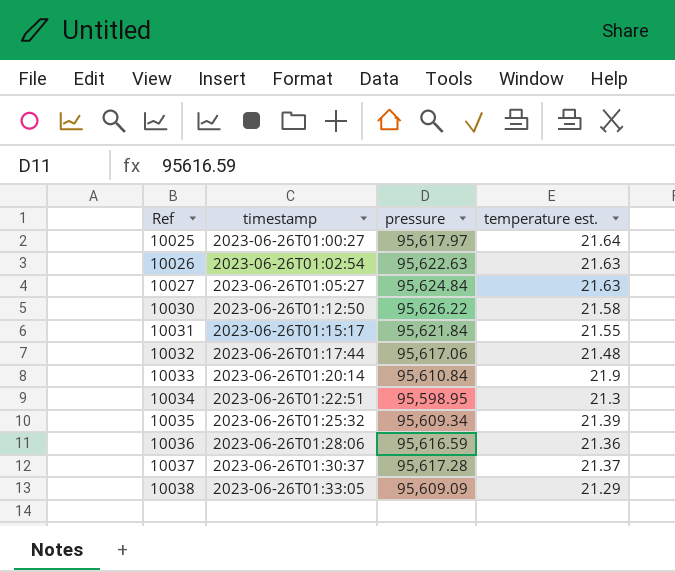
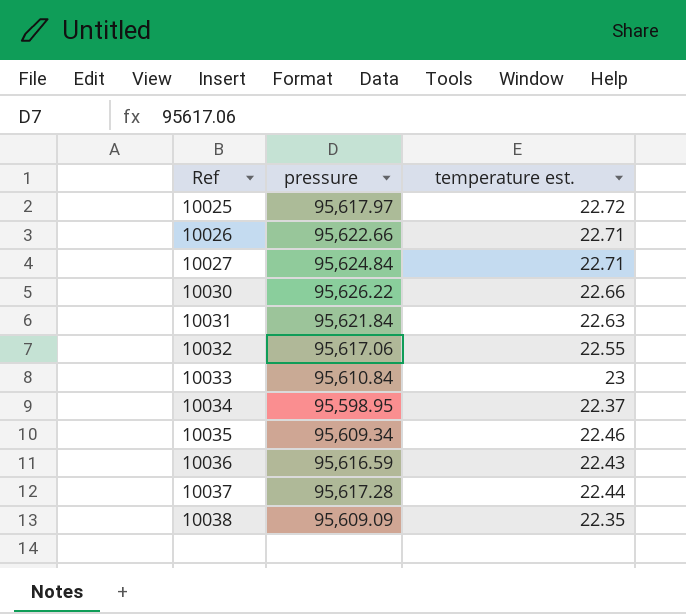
column timestamp | position: 2 -> none
10025 | temperature est.: 21.64 -> 22.72
10026 | pressure: 95,622.63 -> 95,622.66
10026 | temperature est.: 21.63 -> 22.71
10027 | temperature est.: 21.63 -> 22.71
10030 | temperature est.: 21.58 -> 22.66
10031 | temperature est.: 21.55 -> 22.63
10032 | temperature est.: 21.48 -> 22.55
10033 | temperature est.: 21.9 -> 23
10034 | temperature est.: 21.3 -> 22.37
10035 | temperature est.: 21.39 -> 22.46
10036 | temperature est.: 21.36 -> 22.43
10037 | temperature est.: 21.37 -> 22.44
10038 | temperature est.: 21.29 -> 22.35

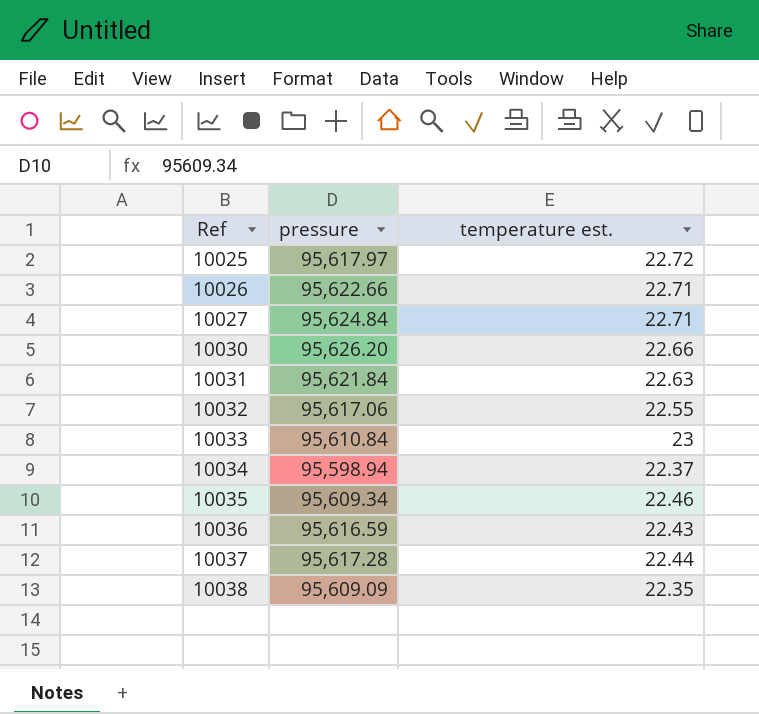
10030 | pressure: 95,626.22 -> 95,626.20
10034 | pressure: 95,598.95 -> 95,598.94

